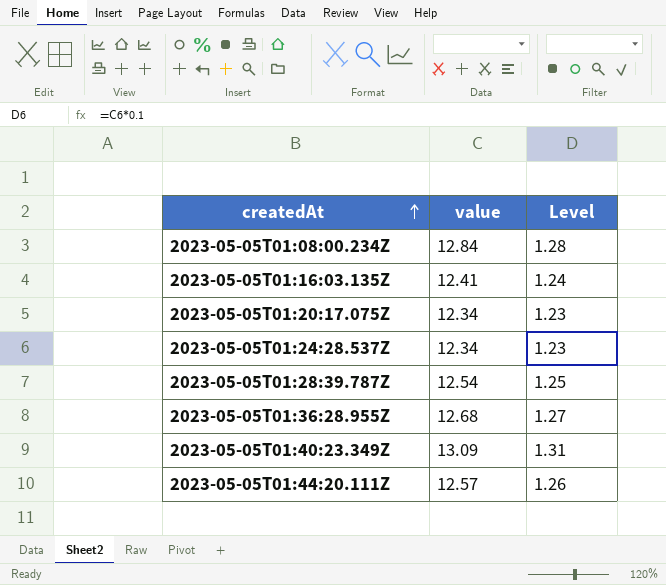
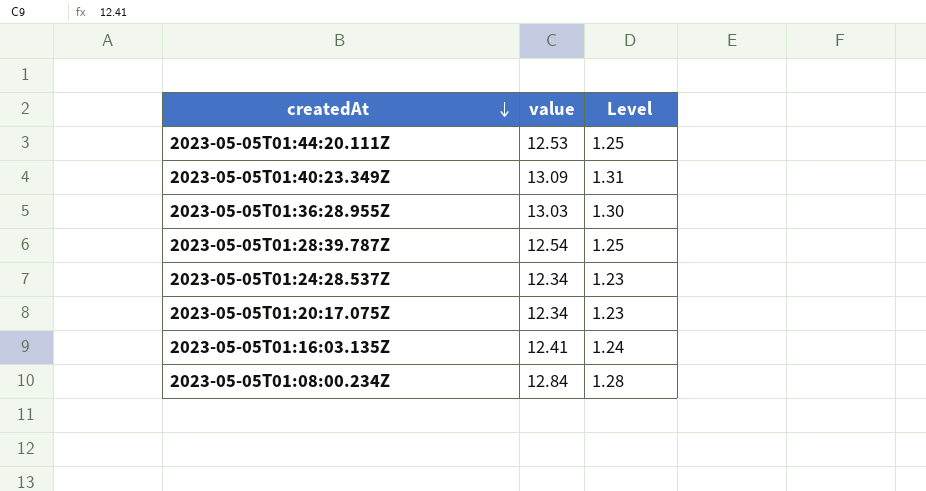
row order: createdAt ascending -> createdAt descending
2023-05-05T01:44:20.111Z | value: 12.57 -> 12.53
2023-05-05T01:44:20.111Z | Level: 1.26 -> 1.25
2023-05-05T01:36:28.955Z | value: 12.68 -> 13.03
2023-05-05T01:36:28.955Z | Level: 1.27 -> 1.30

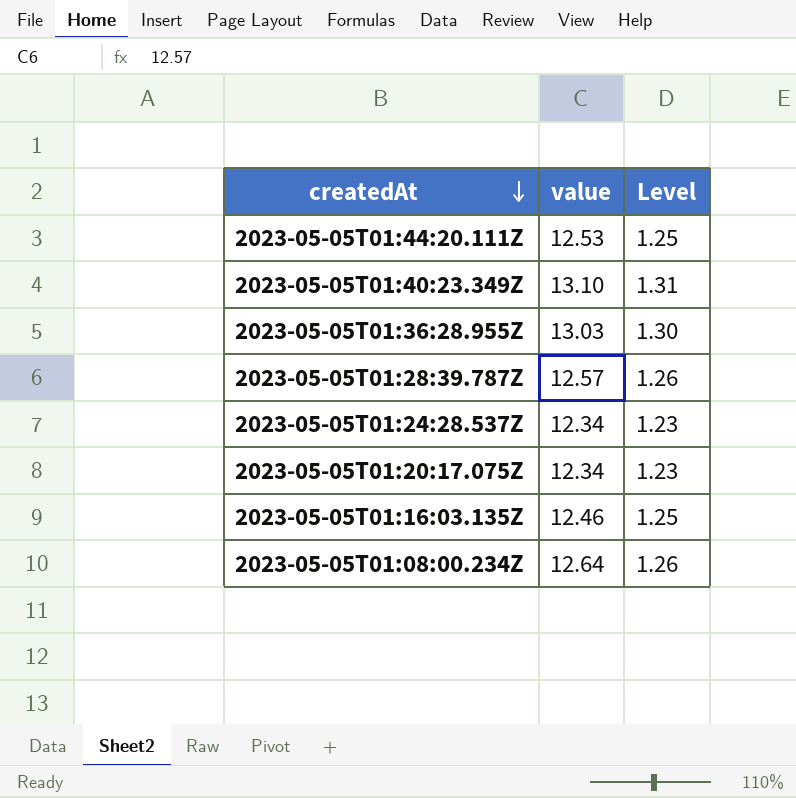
2023-05-05T01:40:23.349Z | value: 13.09 -> 13.10
2023-05-05T01:28:39.787Z | value: 12.54 -> 12.57
2023-05-05T01:28:39.787Z | Level: 1.25 -> 1.26
2023-05-05T01:16:03.135Z | value: 12.41 -> 12.46
2023-05-05T01:16:03.135Z | Level: 1.24 -> 1.25
2023-05-05T01:08:00.234Z | value: 12.84 -> 12.64
2023-05-05T01:08:00.234Z | Level: 1.28 -> 1.26

